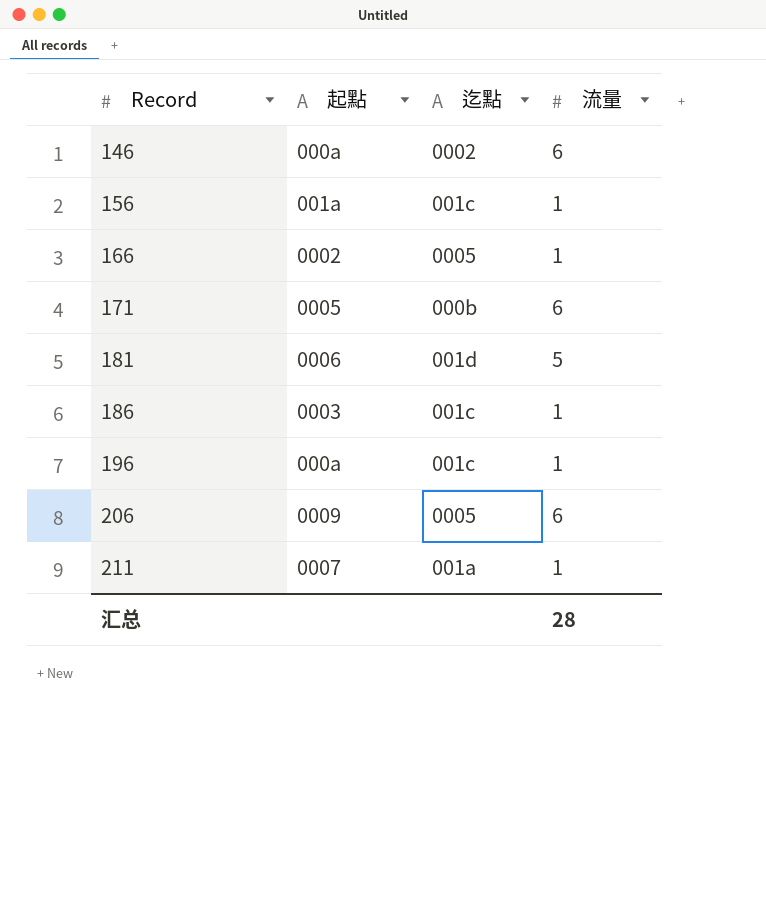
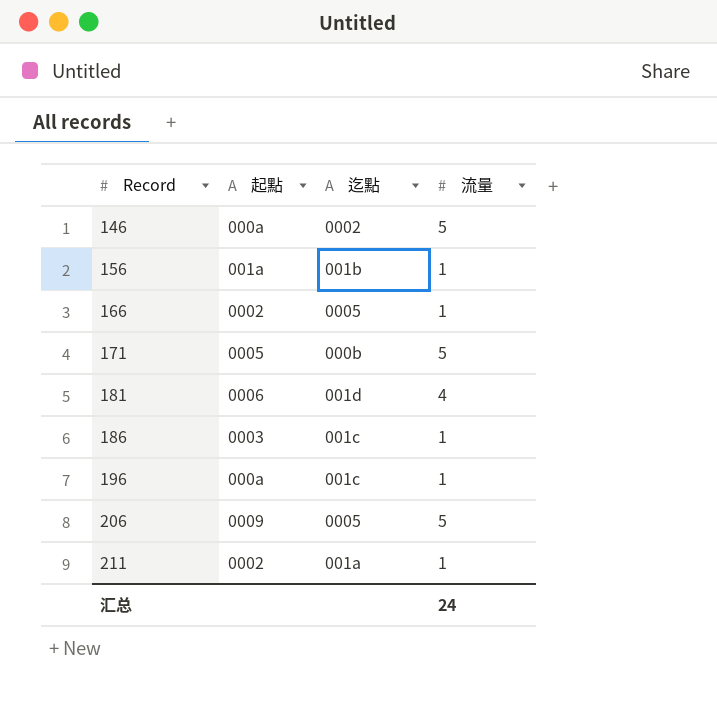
146 | 流量: 6 -> 5
156 | 迄點: 001c -> 001b
171 | 流量: 6 -> 5
181 | 流量: 5 -> 4
206 | 流量: 6 -> 5
211 | 起點: 0007 -> 0002
汇总 | 流量: 28 -> 24

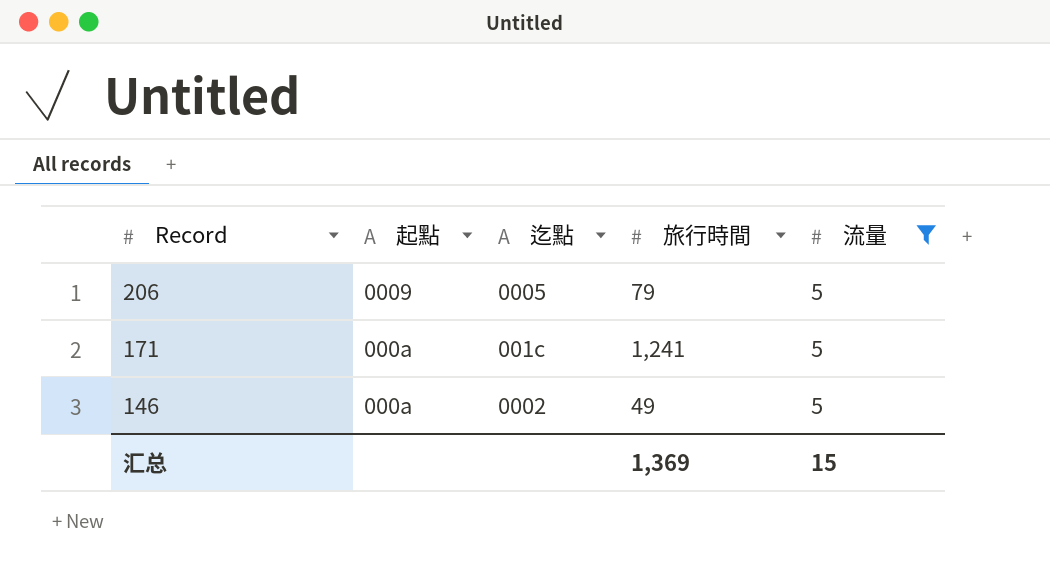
filter: none -> 流量 = 5
row order: Record ascending -> Record descending
column 旅行時間 | position: none -> 4
171 | 起點: 0005 -> 000a
171 | 迄點: 000b -> 001c
汇总 | 流量: 24 -> 15

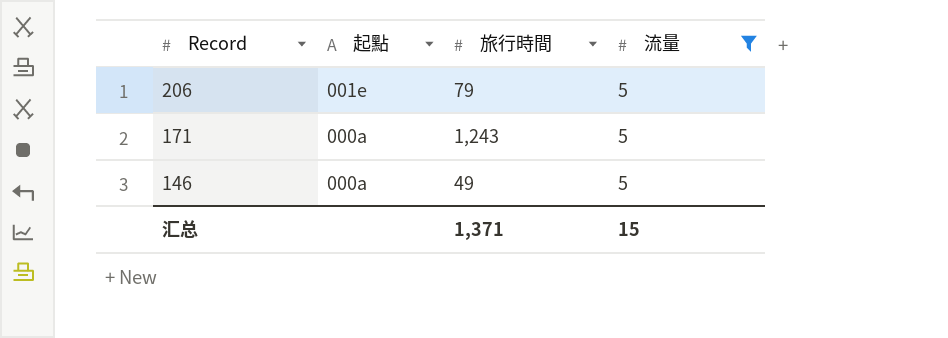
column 迄點 | position: 3 -> none
206 | 起點: 0009 -> 001e
171 | 旅行時間: 1,241 -> 1,243
汇总 | 旅行時間: 1,369 -> 1,371

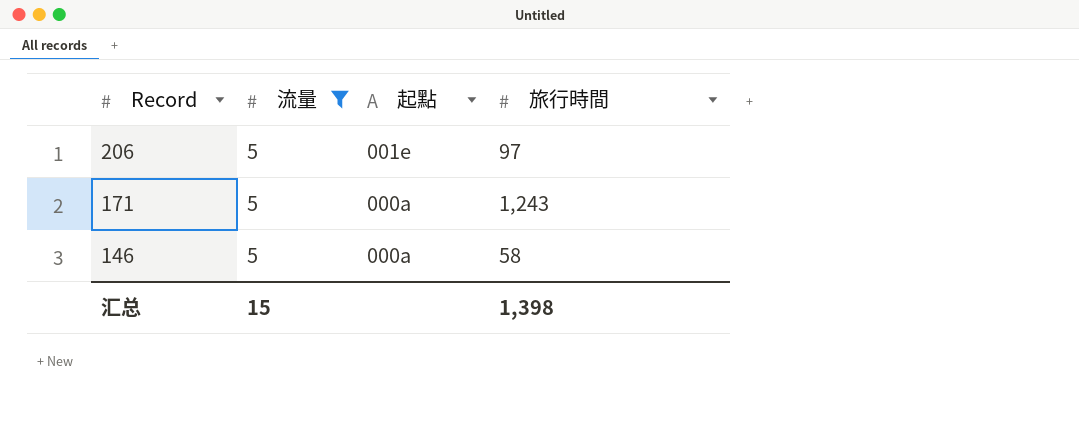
column 流量 | position: 4 -> 2
206 | 旅行時間: 79 -> 97
146 | 旅行時間: 49 -> 58
汇总 | 旅行時間: 1,371 -> 1,398

